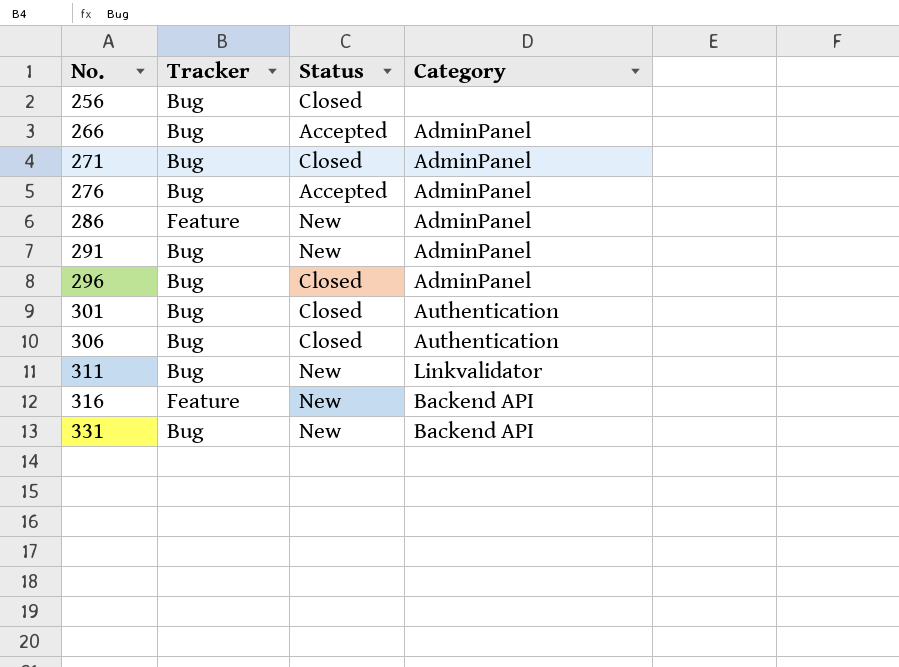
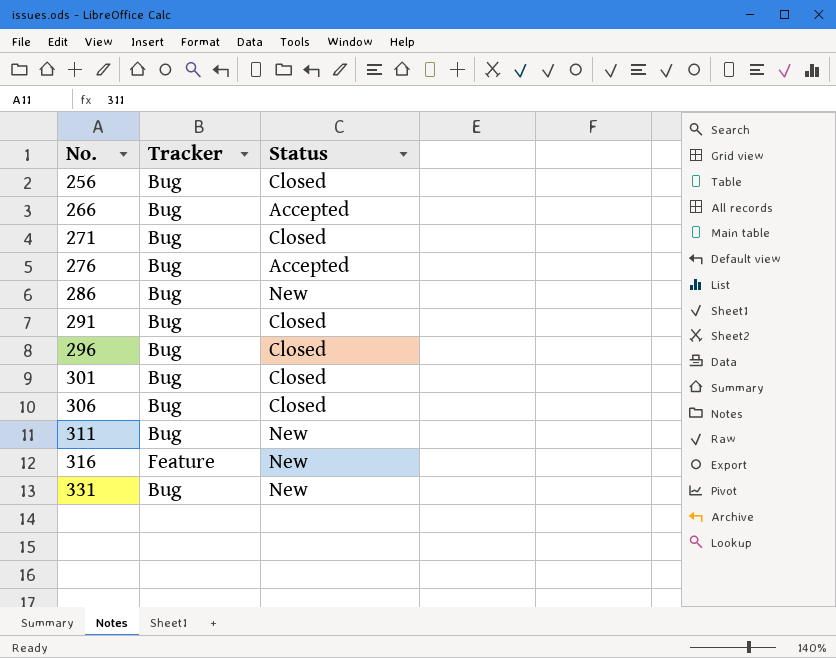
column Category | position: 4 -> none
286 | Tracker: Feature -> Bug
291 | Status: New -> Closed

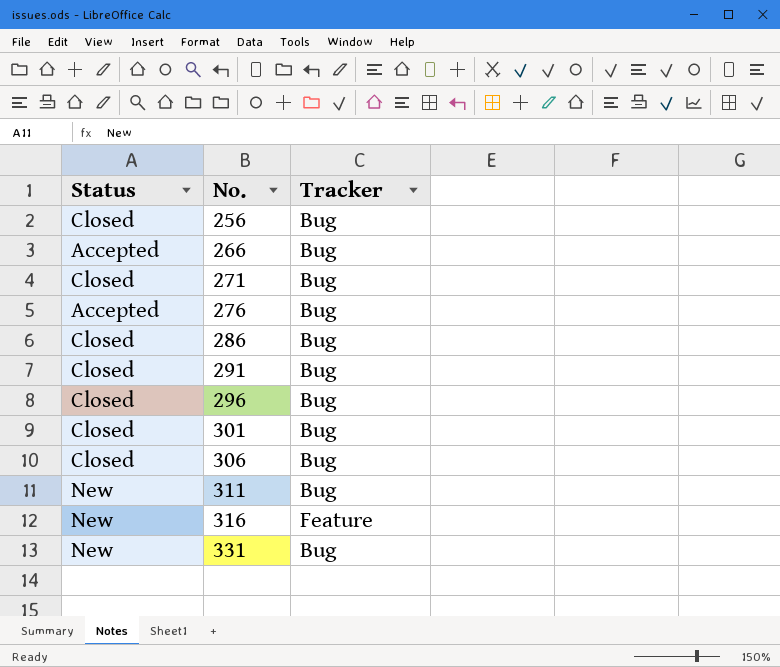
column Status | position: 3 -> 1
286 | Status: New -> Closed

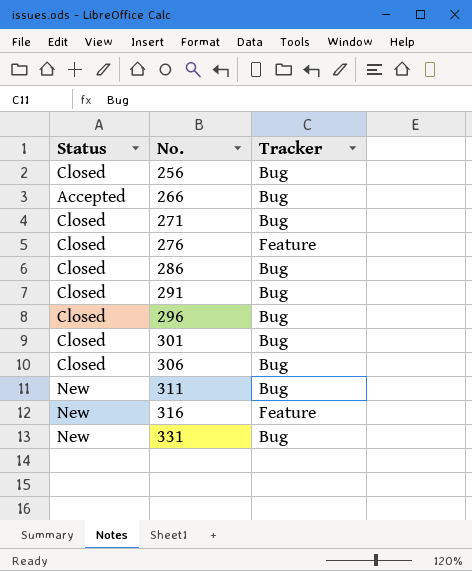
276 | Status: Accepted -> Closed
276 | Tracker: Bug -> Feature

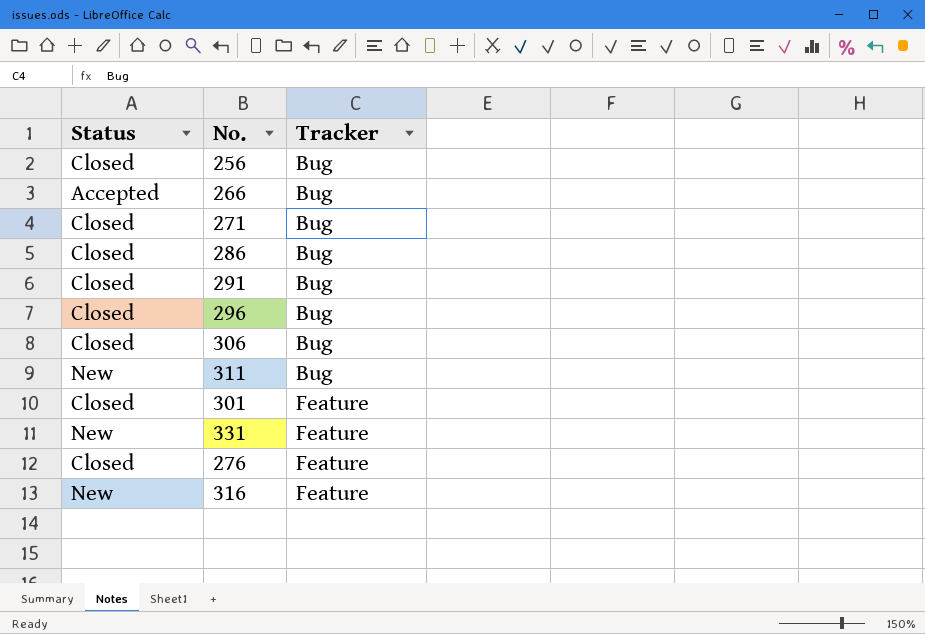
row order: No. ascending -> Tracker ascending
301 | Tracker: Bug -> Feature
331 | Tracker: Bug -> Feature

